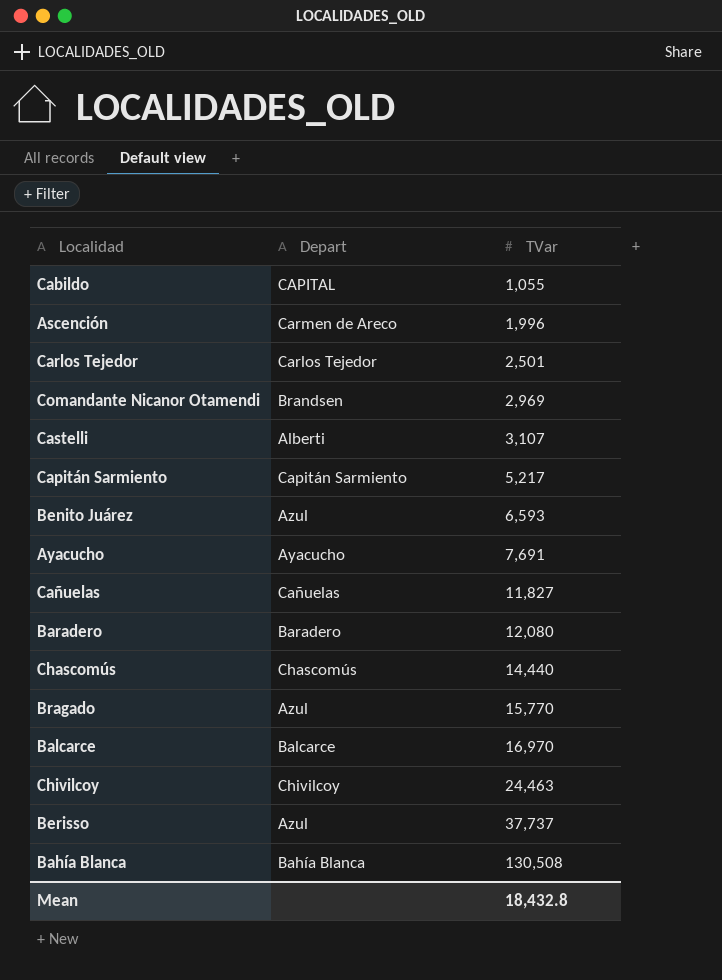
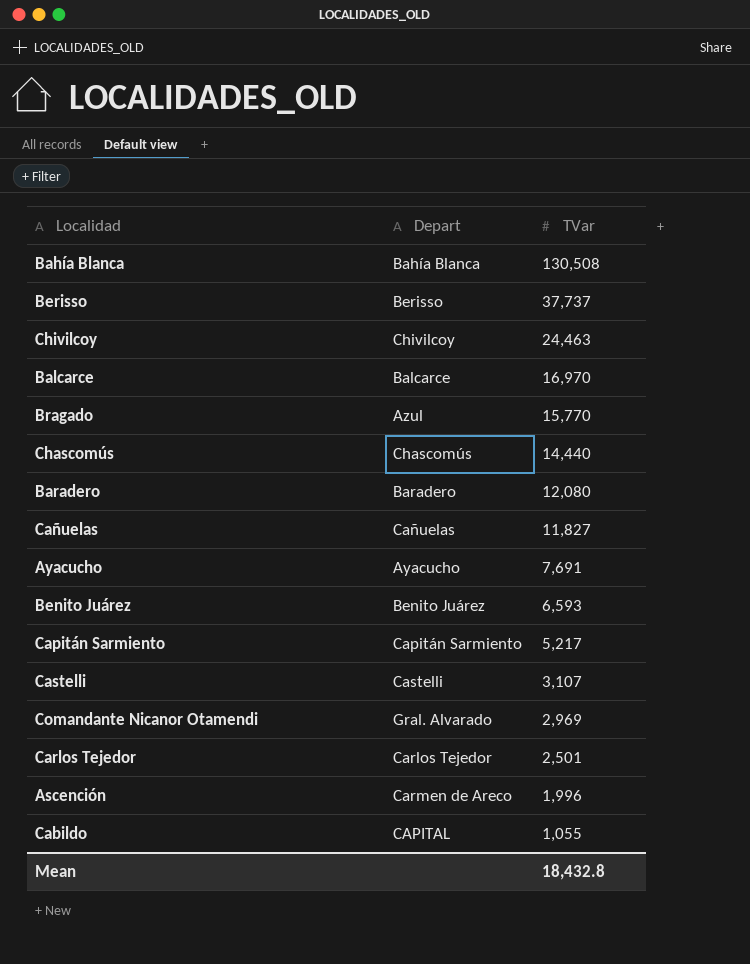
row order: TVar ascending -> TVar descending
Berisso | Depart: Azul -> Berisso
Benito Juárez | Depart: Azul -> Benito Juárez
Castelli | Depart: Alberti -> Castelli
Comandante Nicanor Otamendi | Depart: Brandsen -> Gral. Alvarado

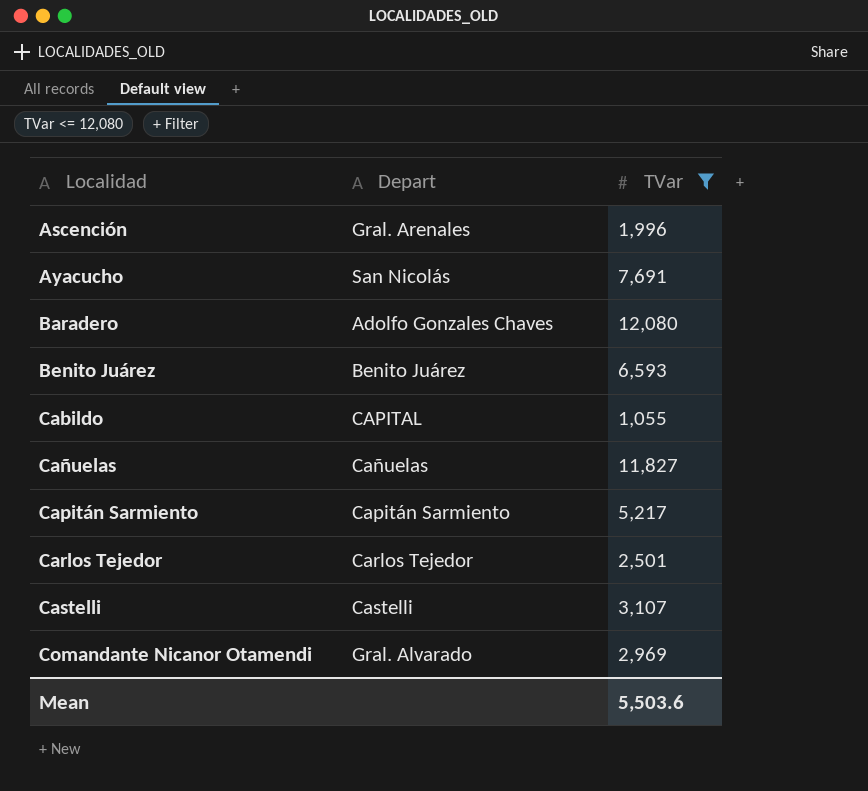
filter: none -> TVar <= 12,080
row order: TVar descending -> Localidad ascending
Ascención | Depart: Carmen de Areco -> Gral. Arenales
Ayacucho | Depart: Ayacucho -> San Nicolás
Baradero | Depart: Baradero -> Adolfo Gonzales Chaves
Mean | TVar: 18,432.8 -> 5,503.6

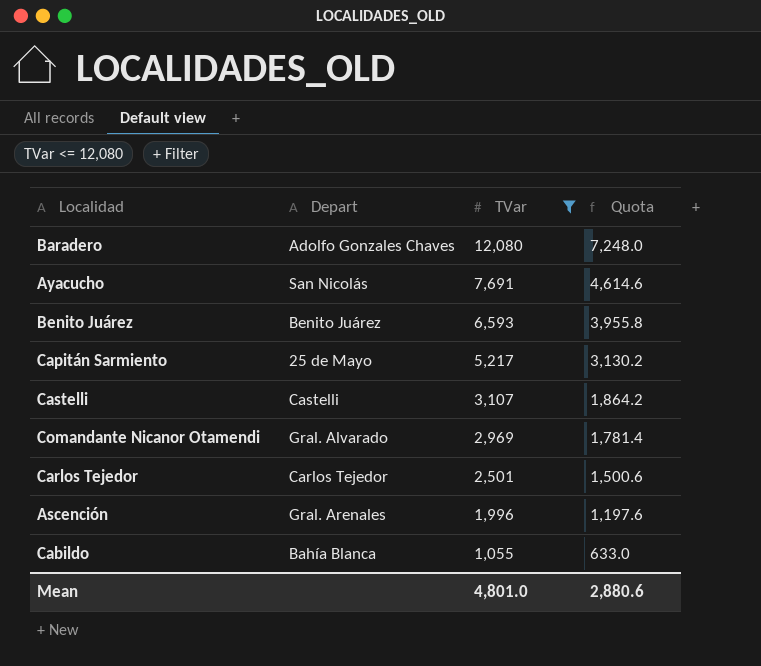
row order: Localidad ascending -> TVar descending
column Quota | formula: none -> [TVar] * 0.6
row Cañuelas: Cañuelas | 11,827 -> none
Capitán Sarmiento | Depart: Capitán Sarmiento -> 25 de Mayo
Cabildo | Depart: CAPITAL -> Bahía Blanca
Mean | TVar: 5,503.6 -> 4,801.0

